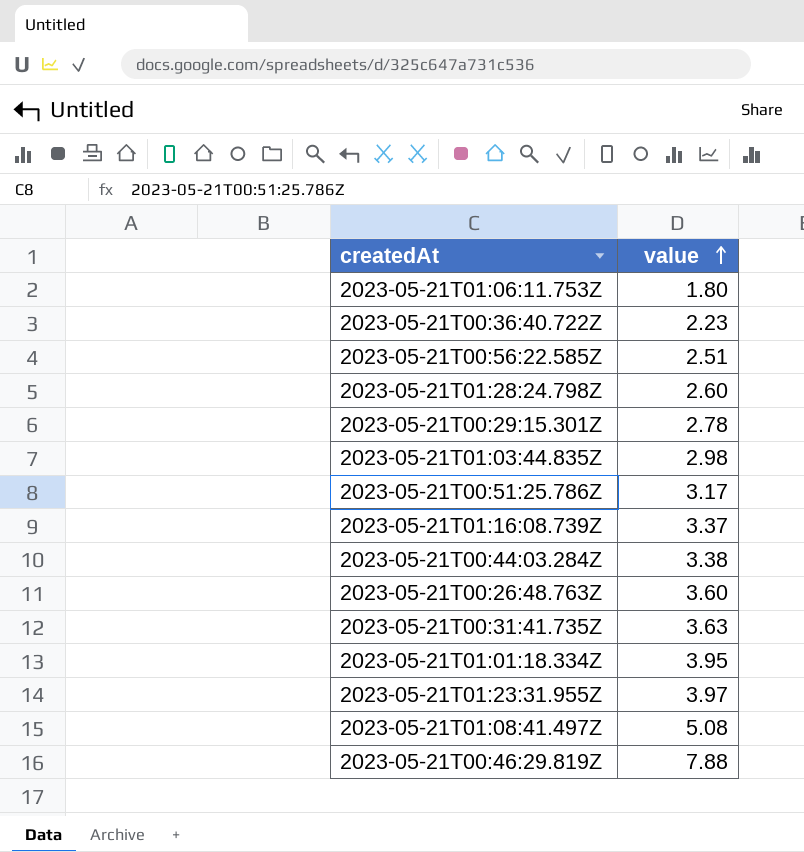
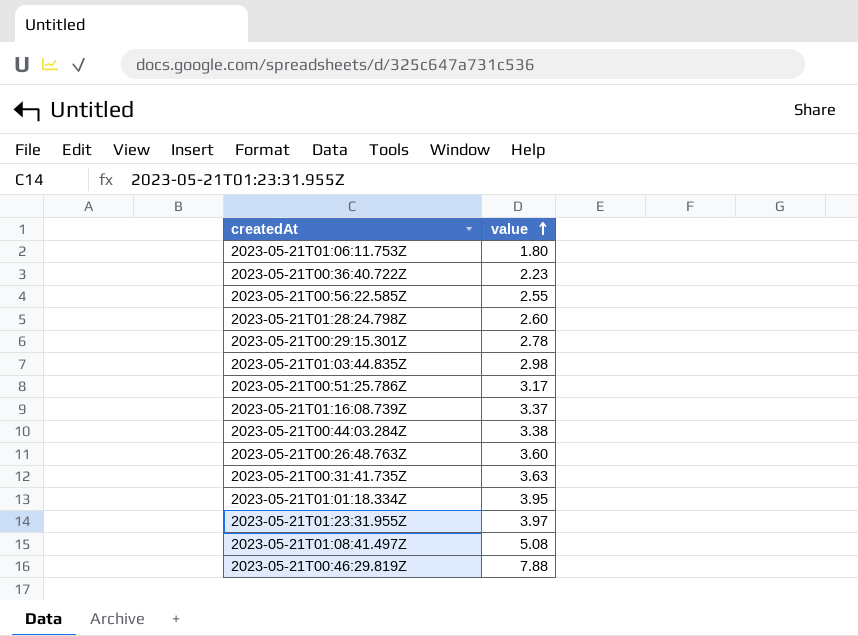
2023-05-21T00:56:22.585Z | value: 2.51 -> 2.55

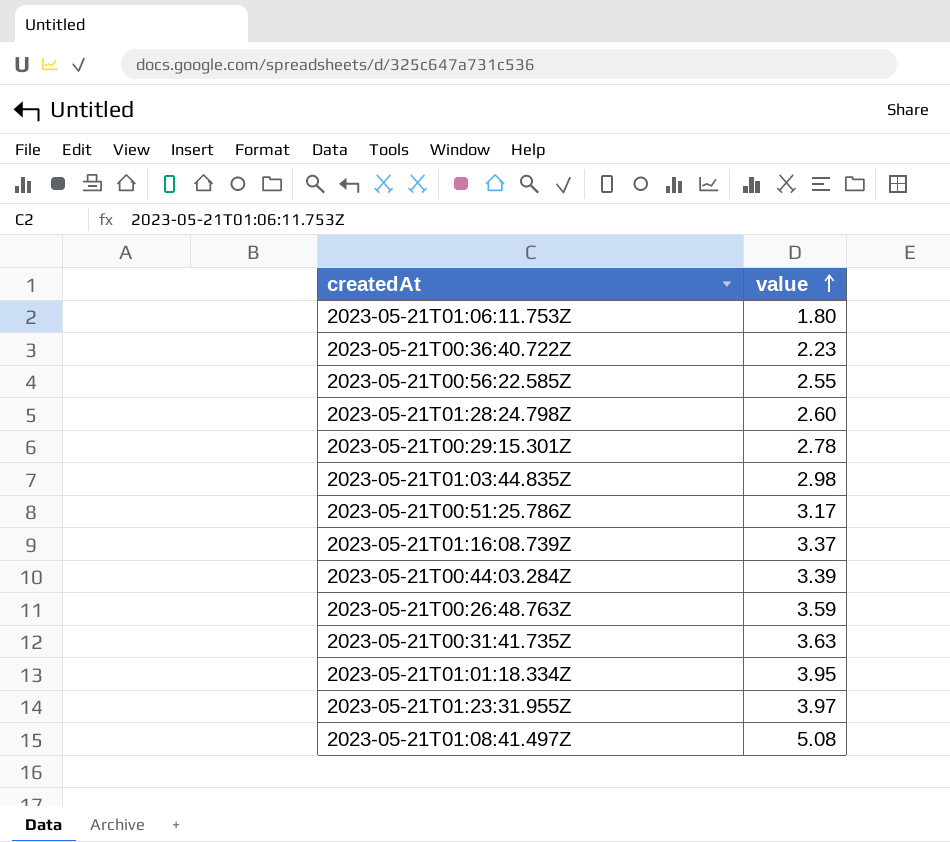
row 2023-05-21T00:46:29.819Z: 7.88 -> none
2023-05-21T00:44:03.284Z | value: 3.38 -> 3.39
2023-05-21T00:26:48.763Z | value: 3.60 -> 3.59

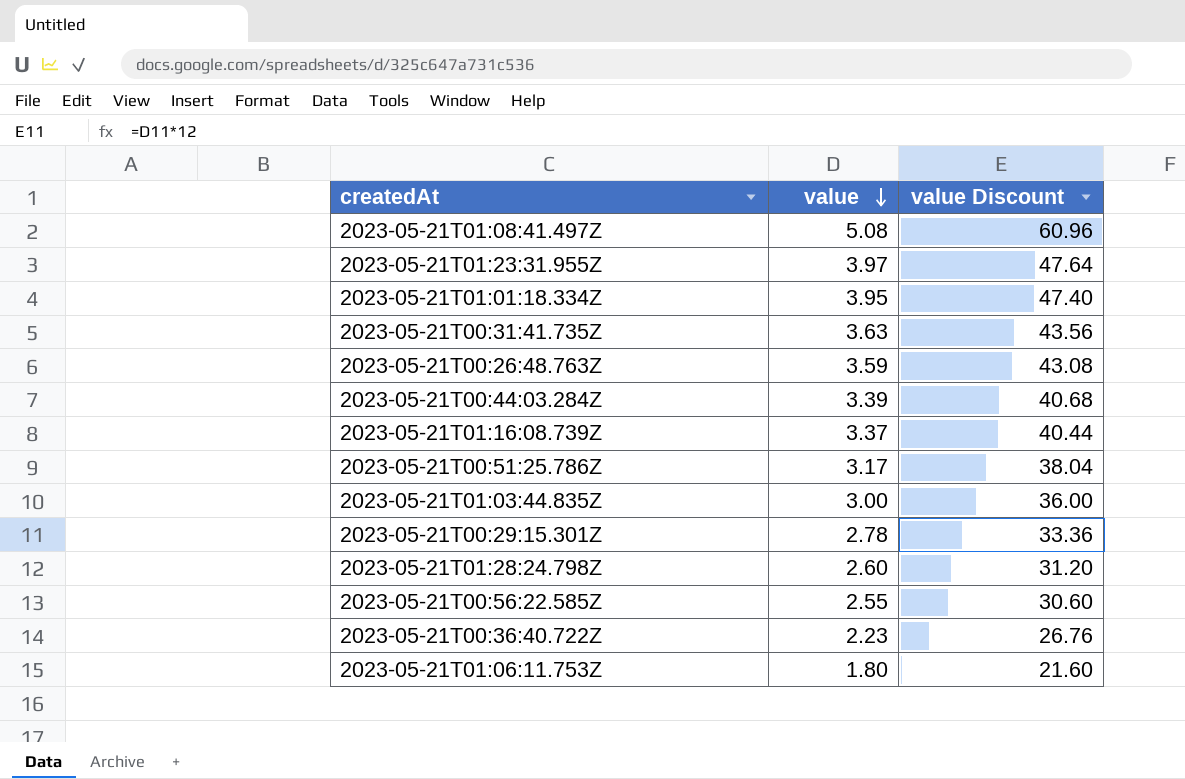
row order: value ascending -> value descending
column value Discount | formula: none -> [value] * 12
2023-05-21T01:03:44.835Z | value: 2.98 -> 3.00

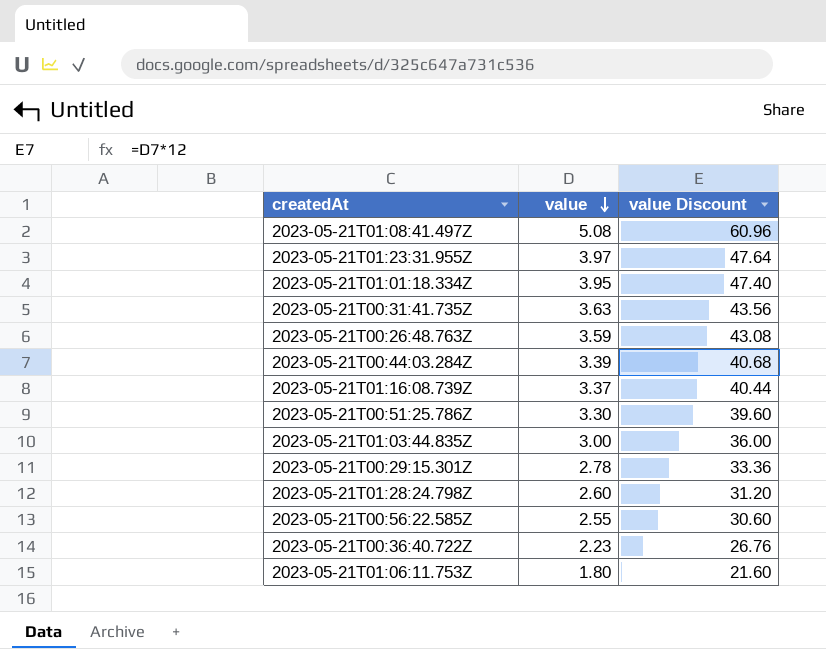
2023-05-21T00:51:25.786Z | value: 3.17 -> 3.30
2023-05-21T00:51:25.786Z | value Discount: 38.04 -> 39.60

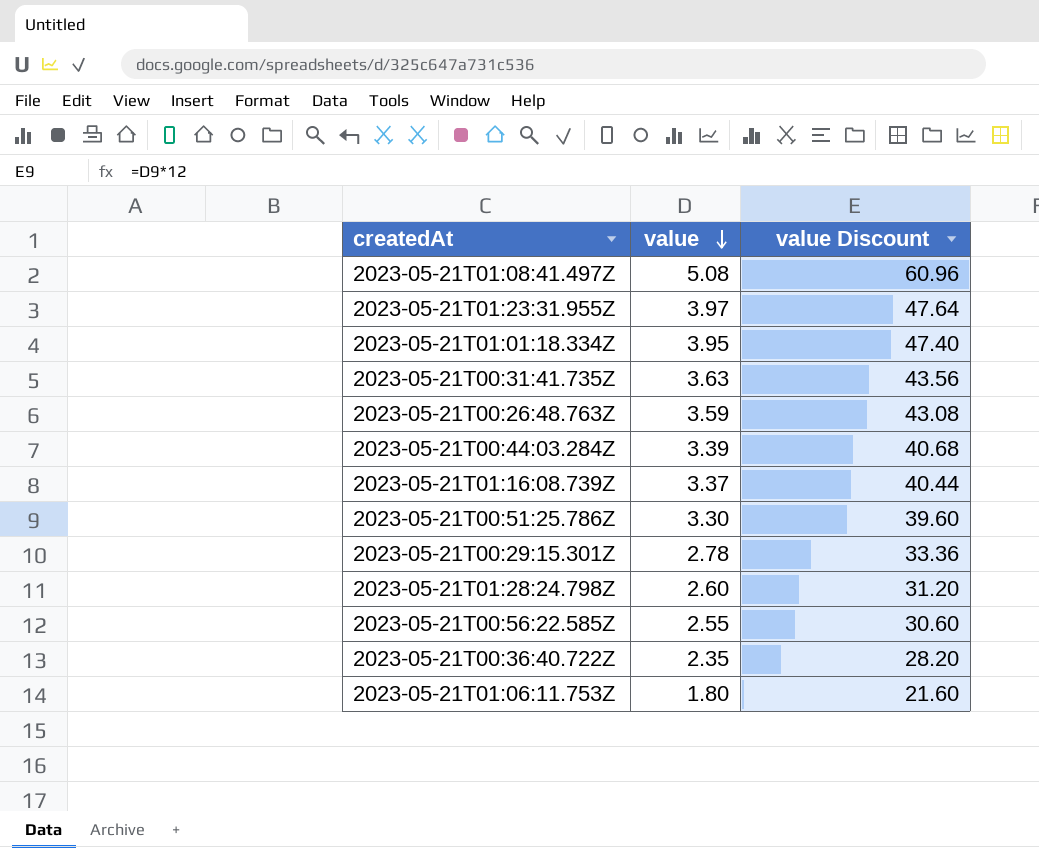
row 2023-05-21T01:03:44.835Z: 3.00 | 36.00 -> none
2023-05-21T00:36:40.722Z | value: 2.23 -> 2.35
2023-05-21T00:36:40.722Z | value Discount: 26.76 -> 28.20

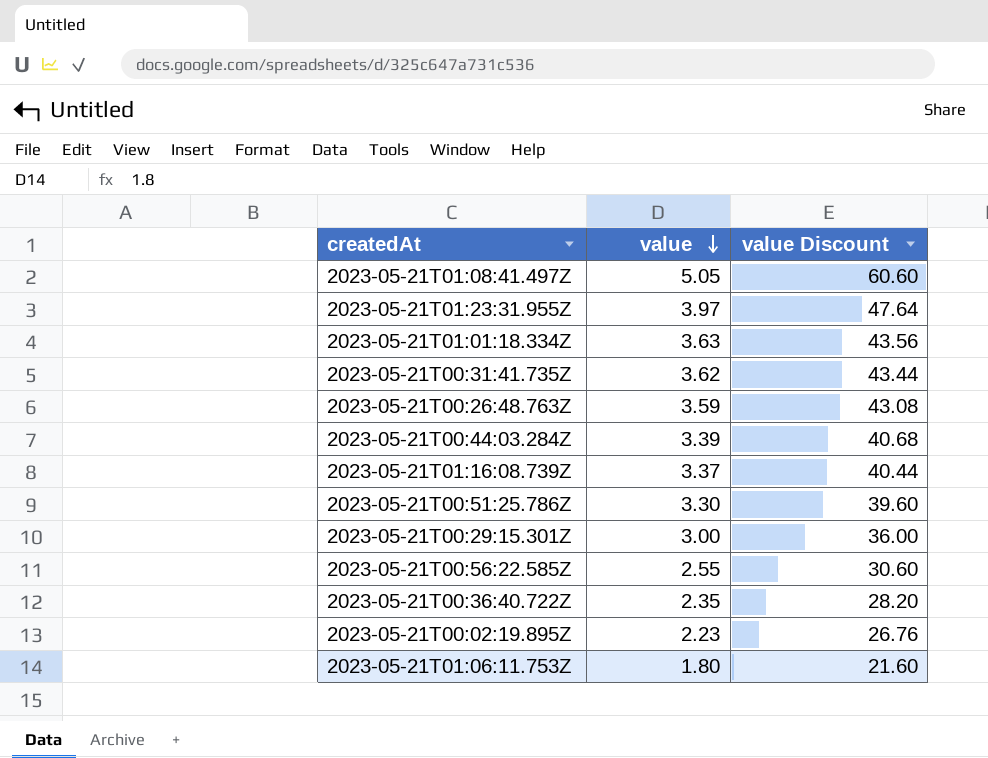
row 2023-05-21T01:28:24.798Z: 2.60 | 31.20 -> none
2023-05-21T01:08:41.497Z | value: 5.08 -> 5.05
2023-05-21T01:08:41.497Z | value Discount: 60.96 -> 60.60
2023-05-21T01:01:18.334Z | value: 3.95 -> 3.63
2023-05-21T01:01:18.334Z | value Discount: 47.40 -> 43.56
2023-05-21T00:31:41.735Z | value: 3.63 -> 3.62
2023-05-21T00:31:41.735Z | value Discount: 43.56 -> 43.44
2023-05-21T00:29:15.301Z | value: 2.78 -> 3.00
2023-05-21T00:29:15.301Z | value Discount: 33.36 -> 36.00
row 2023-05-21T00:02:19.895Z: none -> 2.23 | 26.76

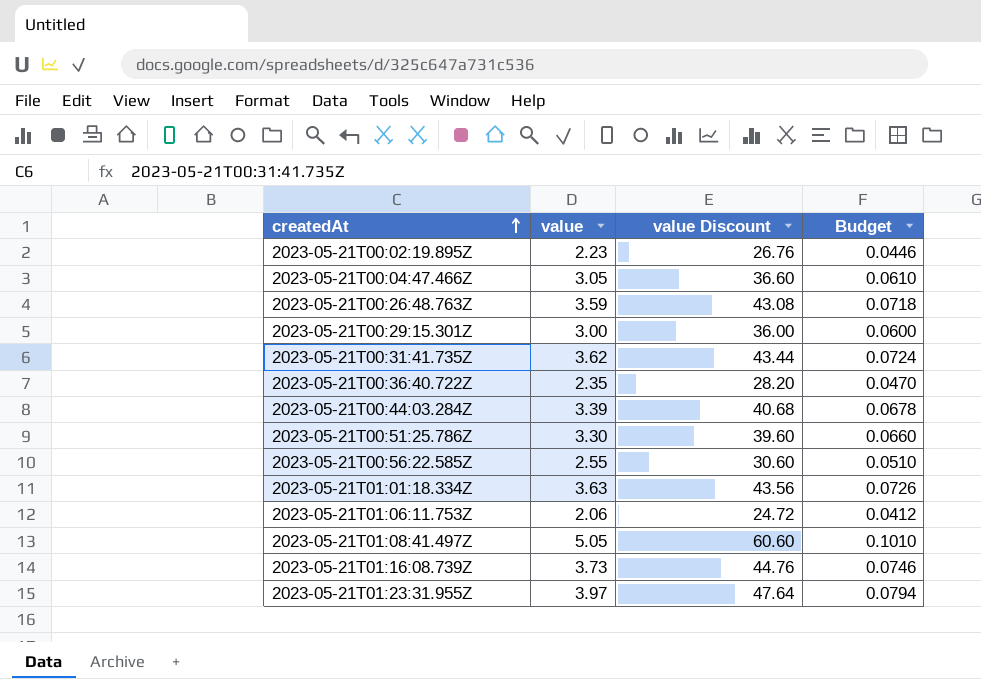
row order: value descending -> createdAt ascending
column Budget | formula: none -> [value] * 0.02
row 2023-05-21T00:04:47.466Z: none -> 3.05 | 36.60 | 0.0610
2023-05-21T01:06:11.753Z | value: 1.80 -> 2.06
2023-05-21T01:06:11.753Z | value Discount: 21.60 -> 24.72
2023-05-21T01:16:08.739Z | value: 3.37 -> 3.73
2023-05-21T01:16:08.739Z | value Discount: 40.44 -> 44.76

